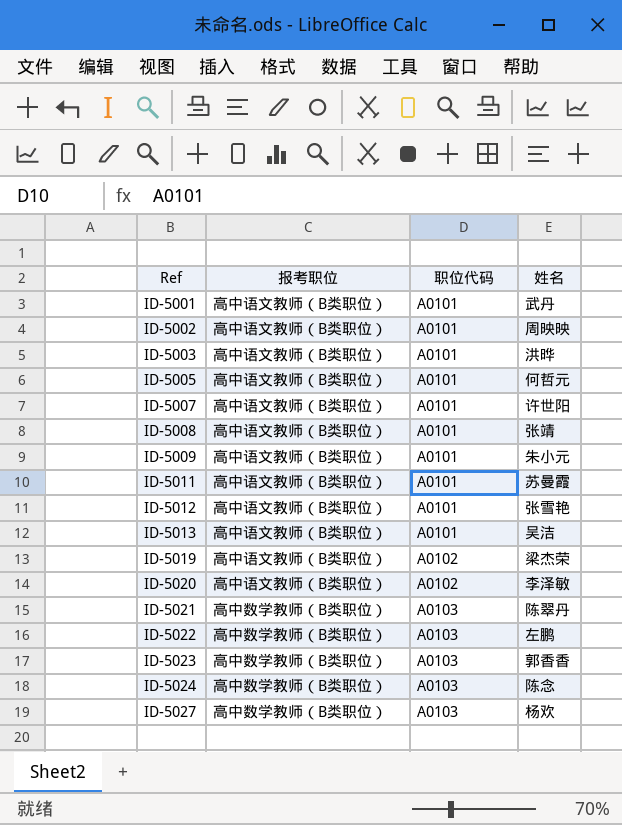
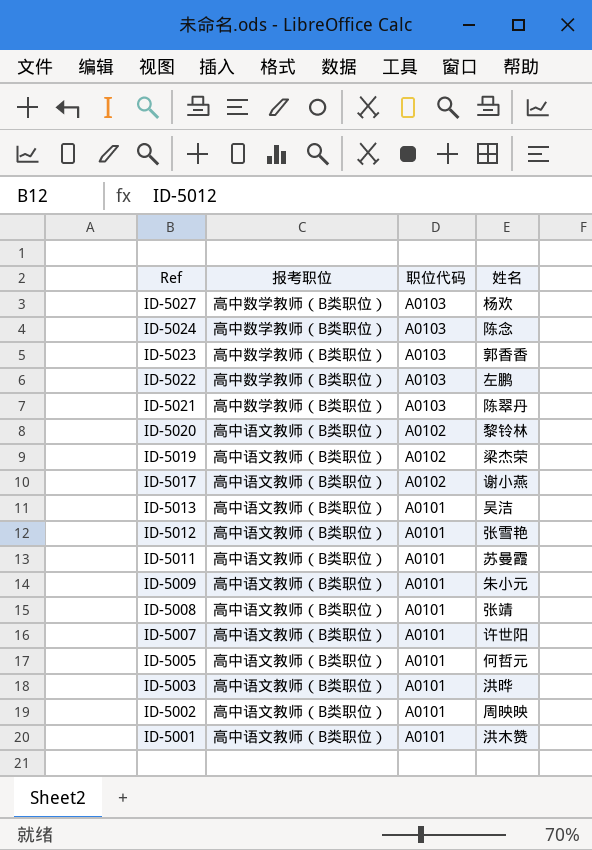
row order: Ref ascending -> Ref descending
ID-5020 | 姓名: 李泽敏 -> 黎铃林
row ID-5017: none -> 高中语文教师（B类职位） | A0102 | 谢小燕
ID-5001 | 姓名: 武丹 -> 洪木赞

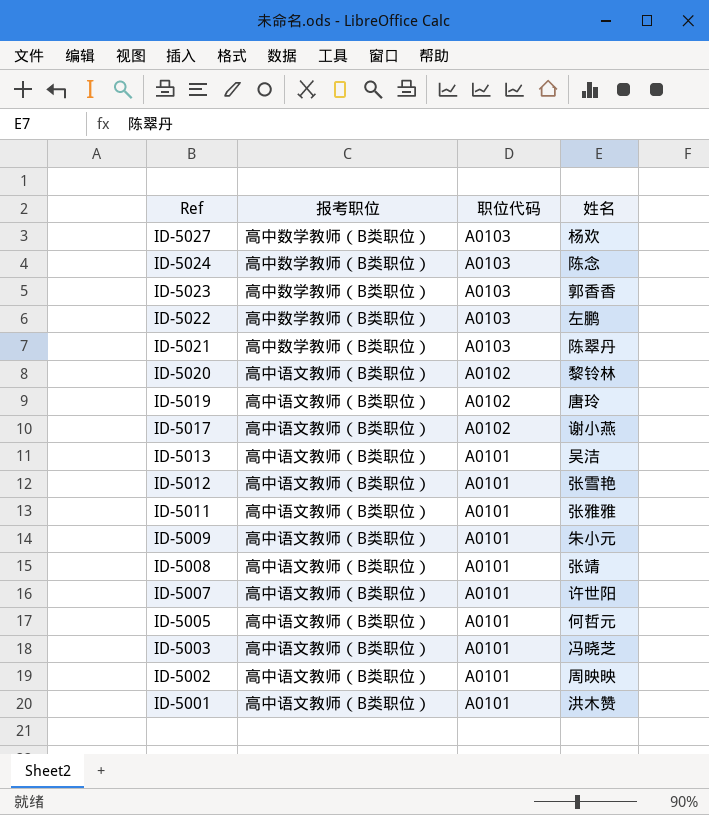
ID-5019 | 姓名: 梁杰荣 -> 唐玲
ID-5011 | 姓名: 苏曼霞 -> 张雅雅
ID-5003 | 姓名: 洪晔 -> 冯晓芝

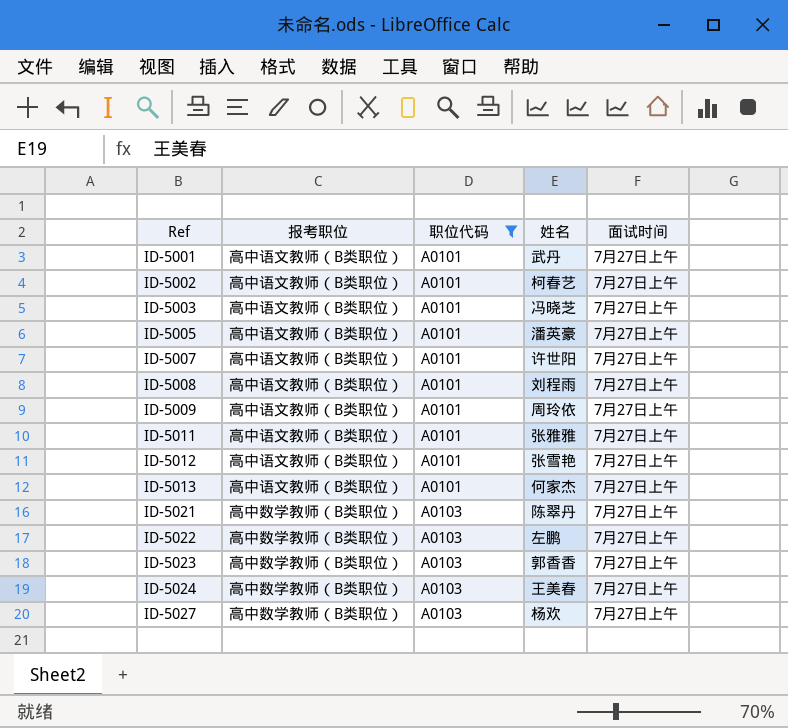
filter: none -> 职位代码 != A0102
row order: Ref descending -> Ref ascending
column 面试时间 | position: none -> 5
ID-5001 | 姓名: 洪木赞 -> 武丹
ID-5002 | 姓名: 周映映 -> 柯春艺
ID-5005 | 姓名: 何哲元 -> 潘英豪
ID-5008 | 姓名: 张靖 -> 刘程雨
ID-5009 | 姓名: 朱小元 -> 周玲依
ID-5013 | 姓名: 吴洁 -> 何家杰
ID-5024 | 姓名: 陈念 -> 王美春

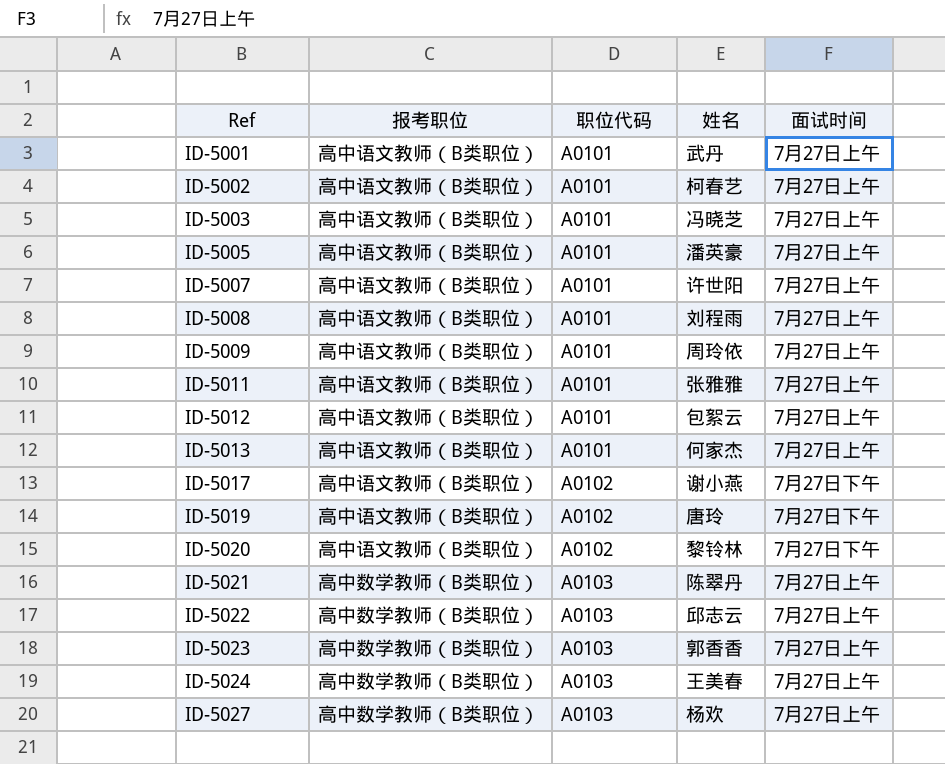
filter: 职位代码 != A0102 -> none
ID-5012 | 姓名: 张雪艳 -> 包絮云
ID-5022 | 姓名: 左鹏 -> 邱志云

